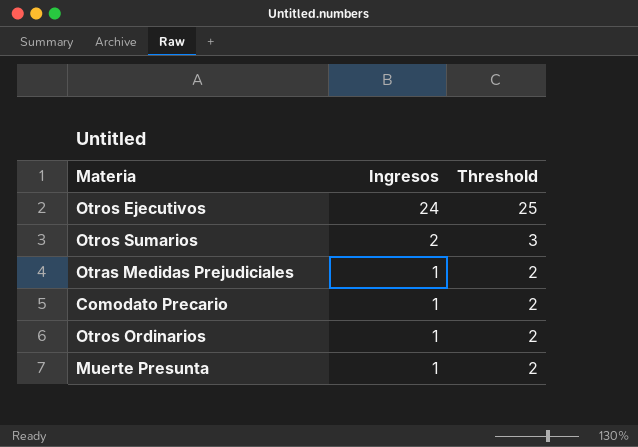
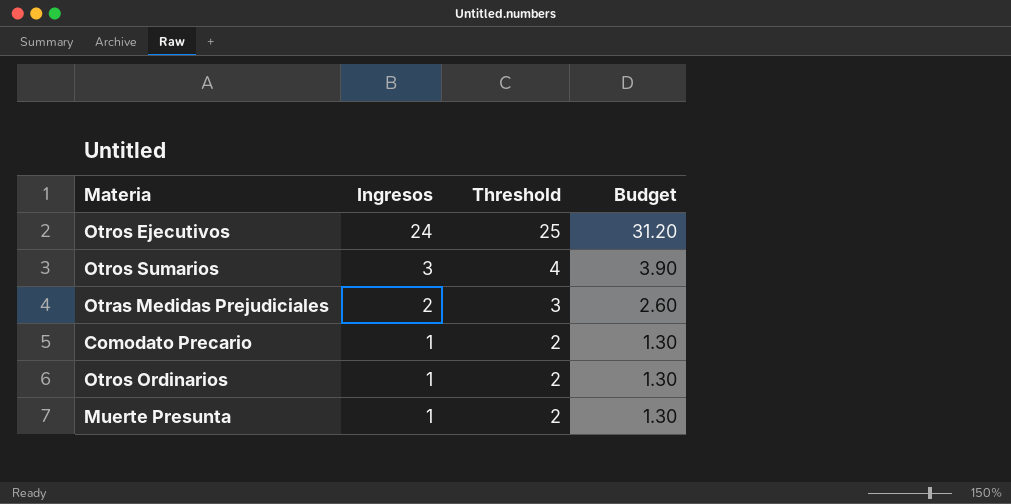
column Budget | formula: none -> [Ingresos] * 1.3
Otros Sumarios | Ingresos: 2 -> 3
Otros Sumarios | Threshold: 3 -> 4
Otras Medidas Prejudiciales | Ingresos: 1 -> 2
Otras Medidas Prejudiciales | Threshold: 2 -> 3

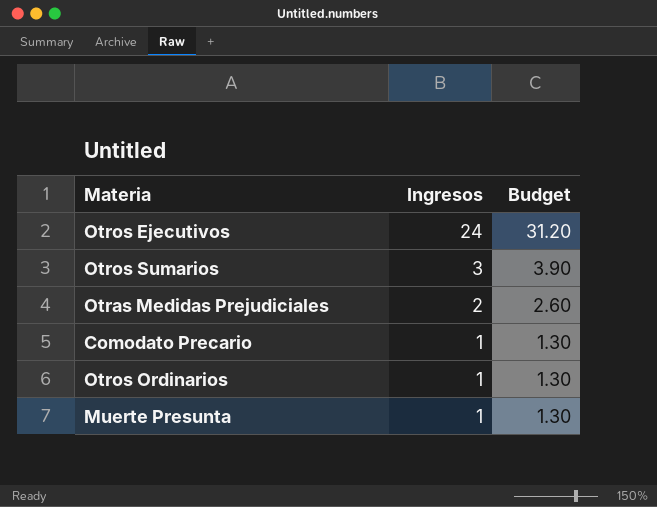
column Threshold | formula: [Ingresos] + 1 -> none

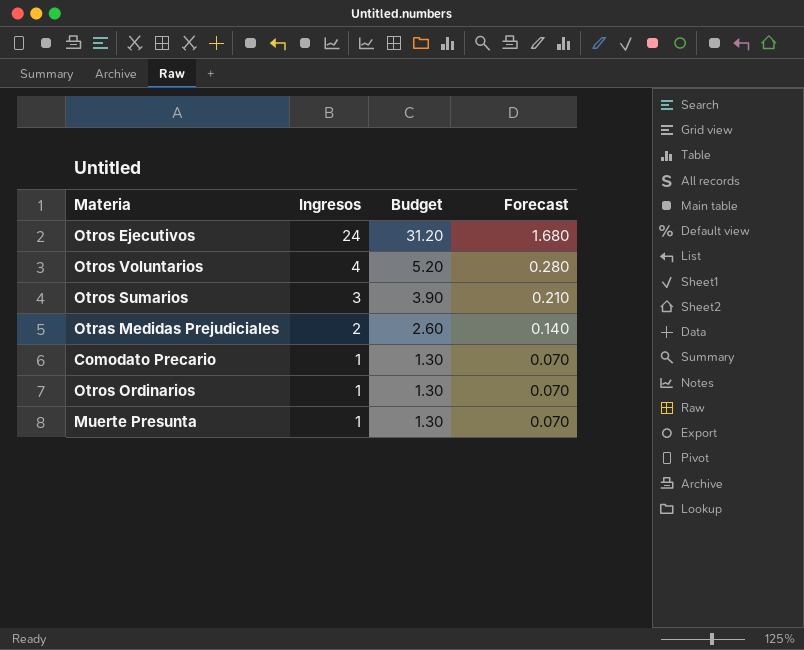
column Forecast | formula: none -> [Ingresos] * 0.07
row Otros Voluntarios: none -> 4 | 5.20 | 0.280

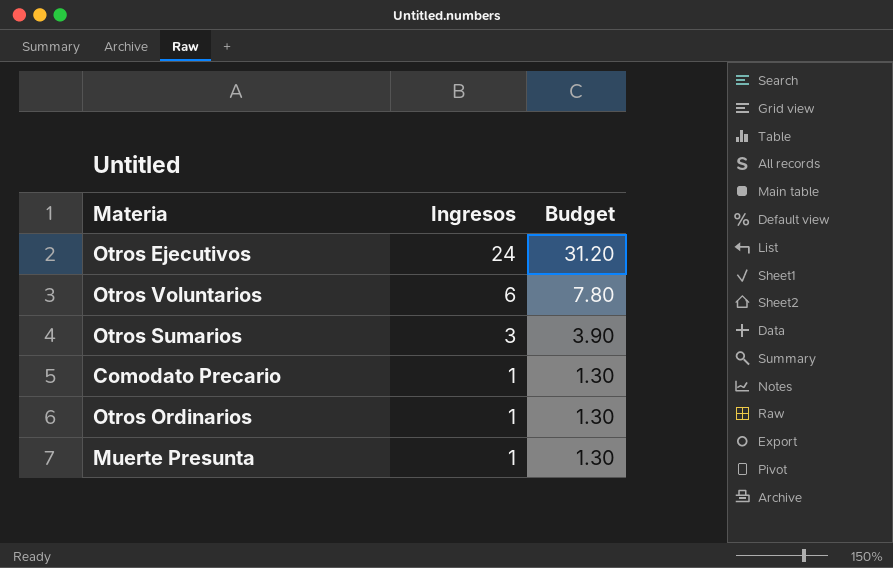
column Forecast | formula: [Ingresos] * 0.07 -> none
row Otras Medidas Prejudiciales: 2 | 2.60 | 0.140 -> none
Otros Voluntarios | Ingresos: 4 -> 6
Otros Voluntarios | Budget: 5.20 -> 7.80

